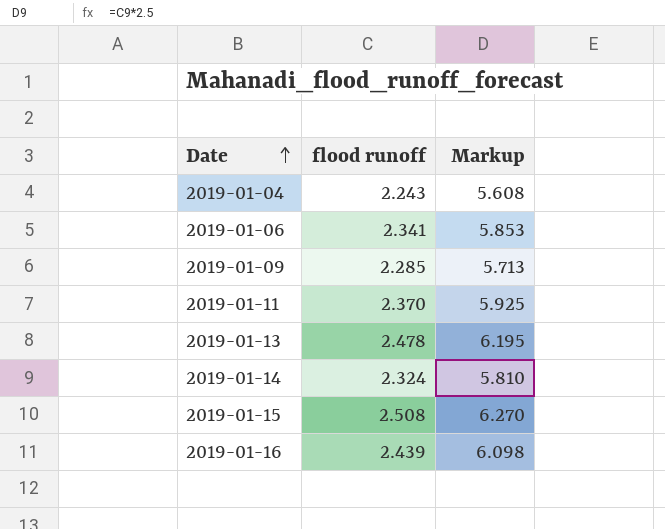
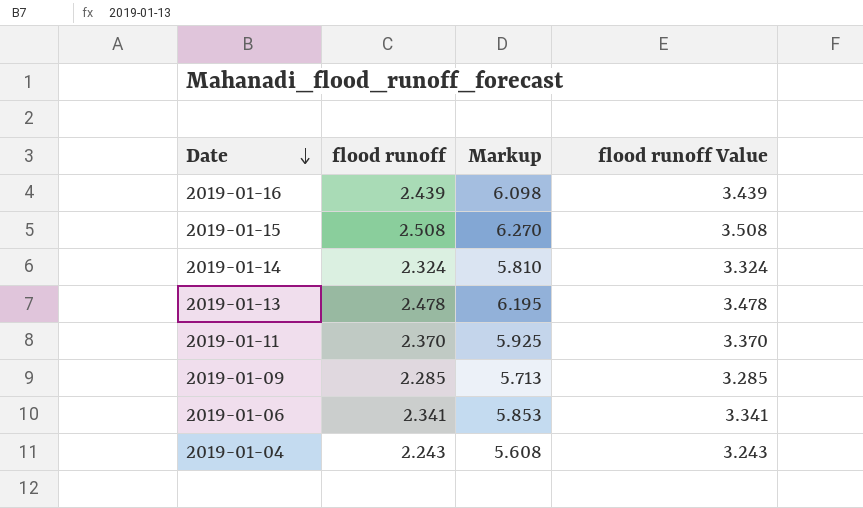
row order: Date ascending -> Date descending
column flood runoff Value | formula: none -> [flood runoff] + 1

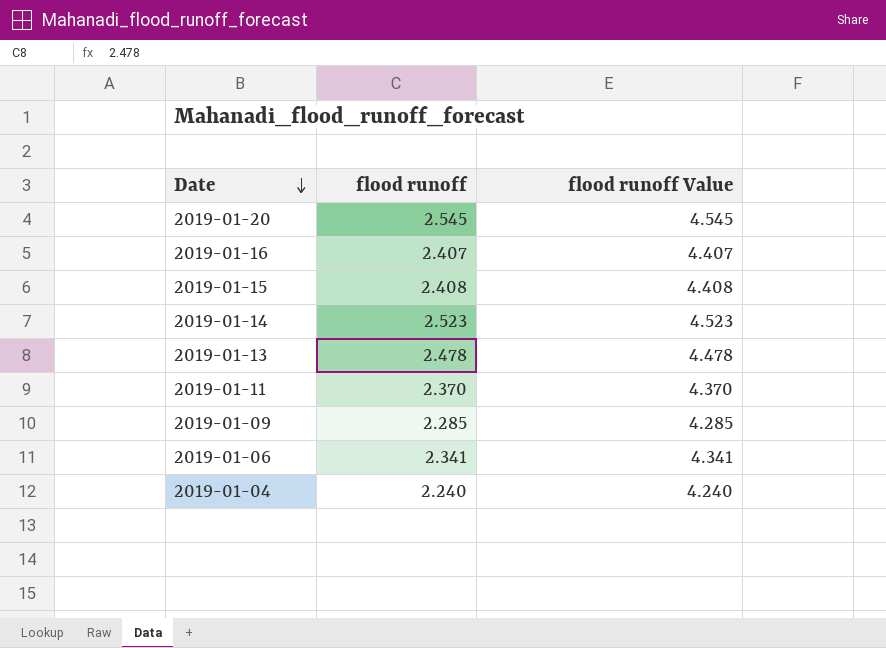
column Markup | formula: [flood runoff] * 2.5 -> none
column flood runoff Value | formula: [flood runoff] + 1 -> [flood runoff] + 2
row 2019-01-20: none -> 2.545 | 4.545
2019-01-16 | flood runoff: 2.439 -> 2.407
2019-01-15 | flood runoff: 2.508 -> 2.408
2019-01-14 | flood runoff: 2.324 -> 2.523
2019-01-04 | flood runoff: 2.243 -> 2.240

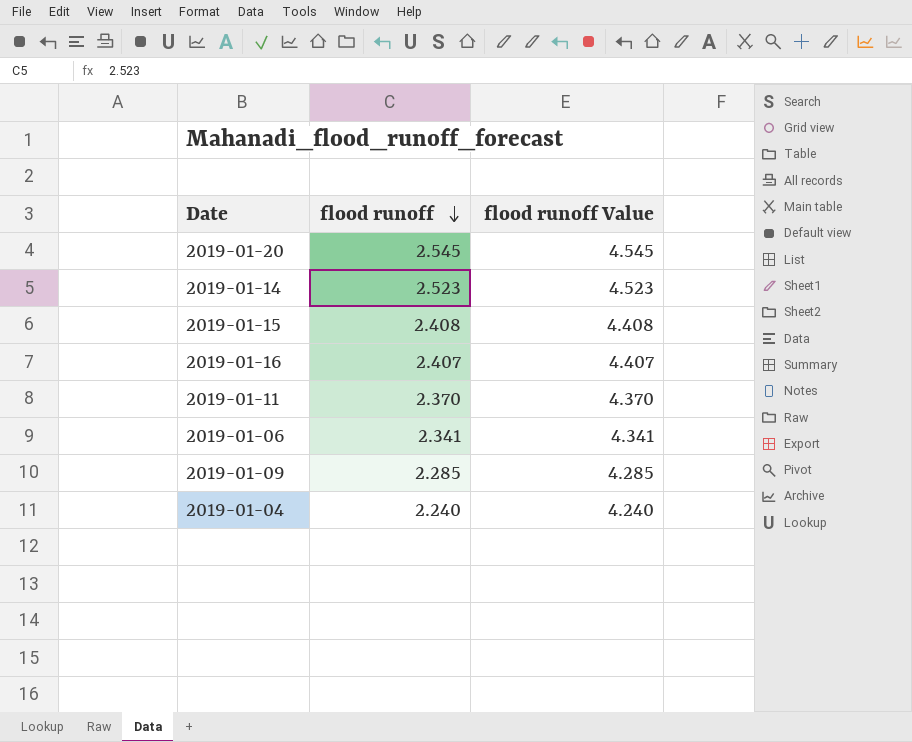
row order: Date descending -> flood runoff descending
row 2019-01-13: 2.478 | 4.478 -> none

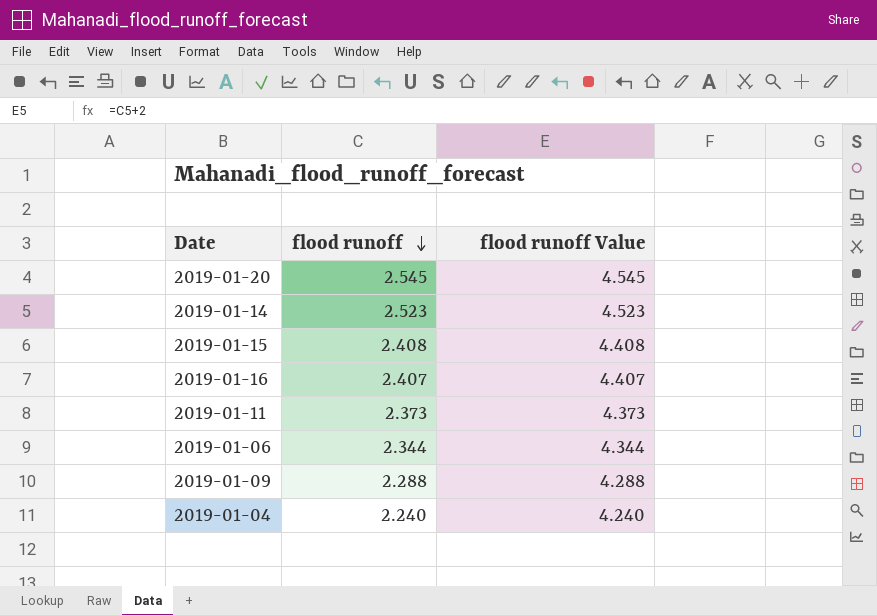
2019-01-11 | flood runoff: 2.370 -> 2.373
2019-01-11 | flood runoff Value: 4.370 -> 4.373
2019-01-06 | flood runoff: 2.341 -> 2.344
2019-01-06 | flood runoff Value: 4.341 -> 4.344
2019-01-09 | flood runoff: 2.285 -> 2.288
2019-01-09 | flood runoff Value: 4.285 -> 4.288

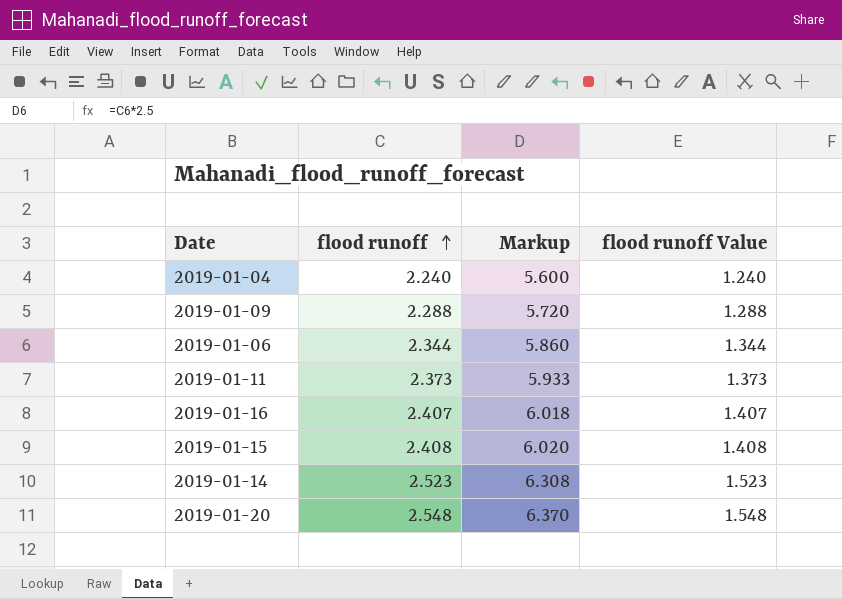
row order: flood runoff descending -> flood runoff ascending
column Markup | formula: none -> [flood runoff] * 2.5
column flood runoff Value | formula: [flood runoff] + 2 -> [flood runoff] - 1
2019-01-20 | flood runoff: 2.545 -> 2.548

